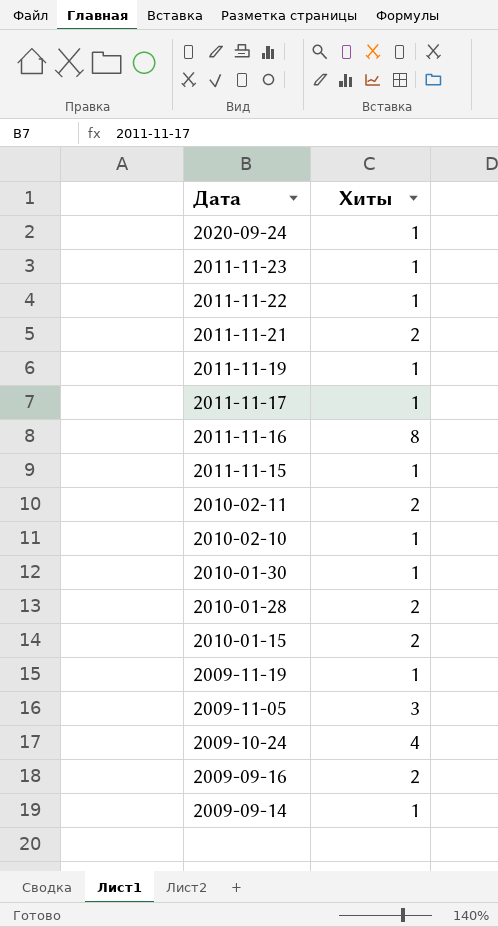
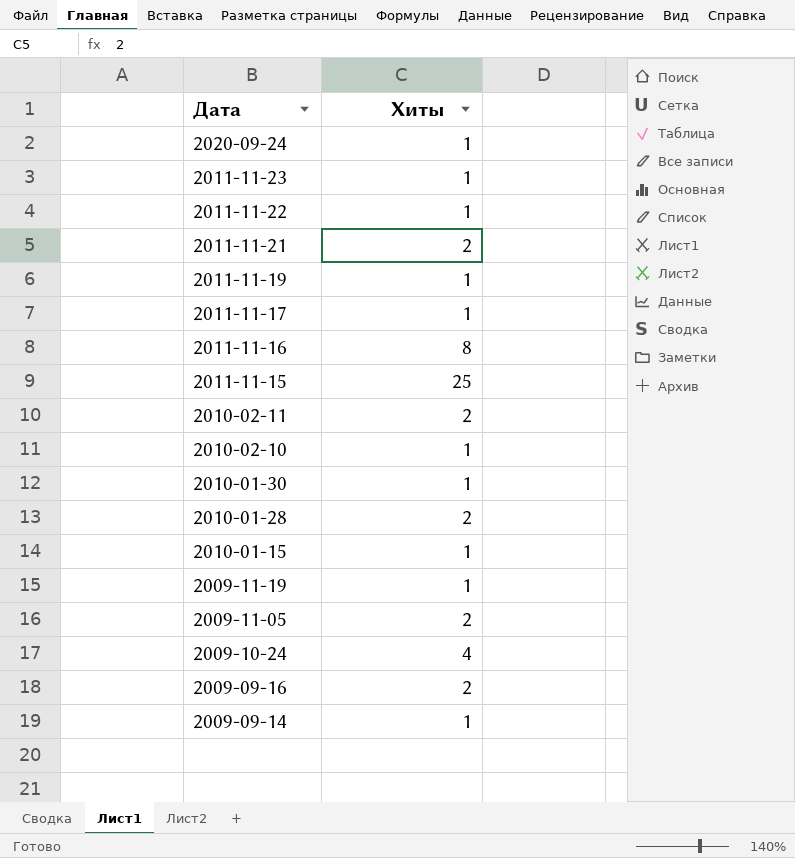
2011-11-15 | Хиты: 1 -> 25
2010-01-15 | Хиты: 2 -> 1
2009-11-05 | Хиты: 3 -> 2

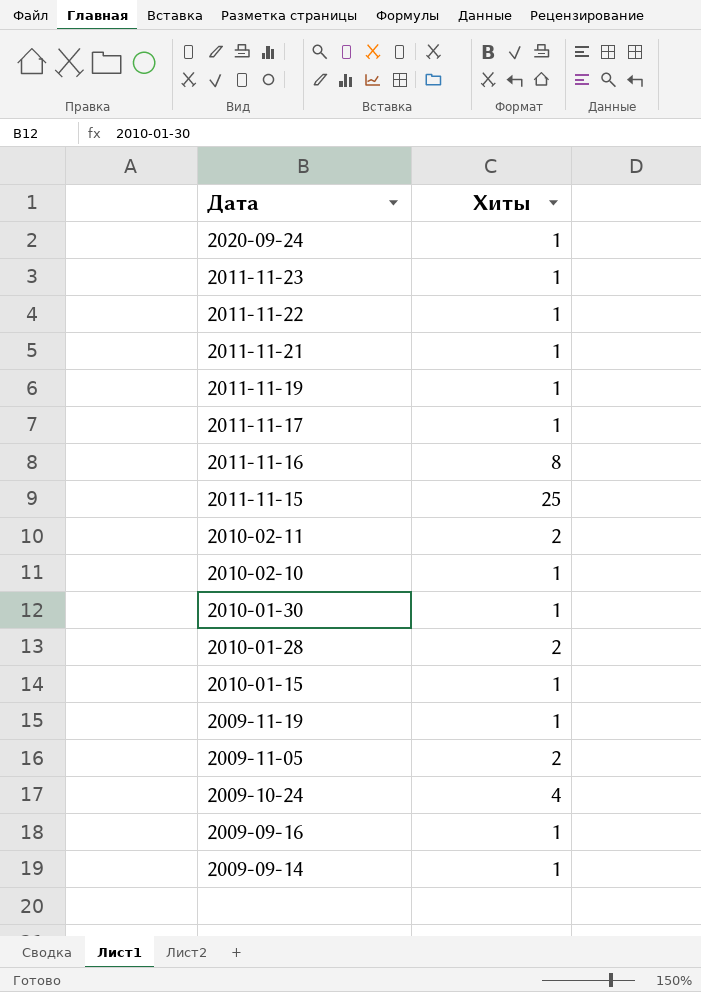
2011-11-21 | Хиты: 2 -> 1
2009-09-16 | Хиты: 2 -> 1

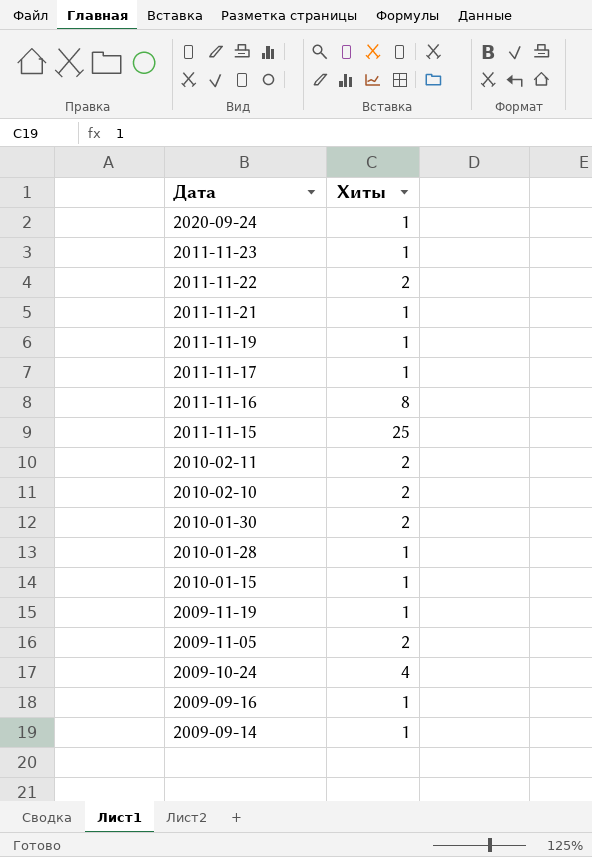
2011-11-22 | Хиты: 1 -> 2
2010-02-10 | Хиты: 1 -> 2
2010-01-30 | Хиты: 1 -> 2
2010-01-28 | Хиты: 2 -> 1

